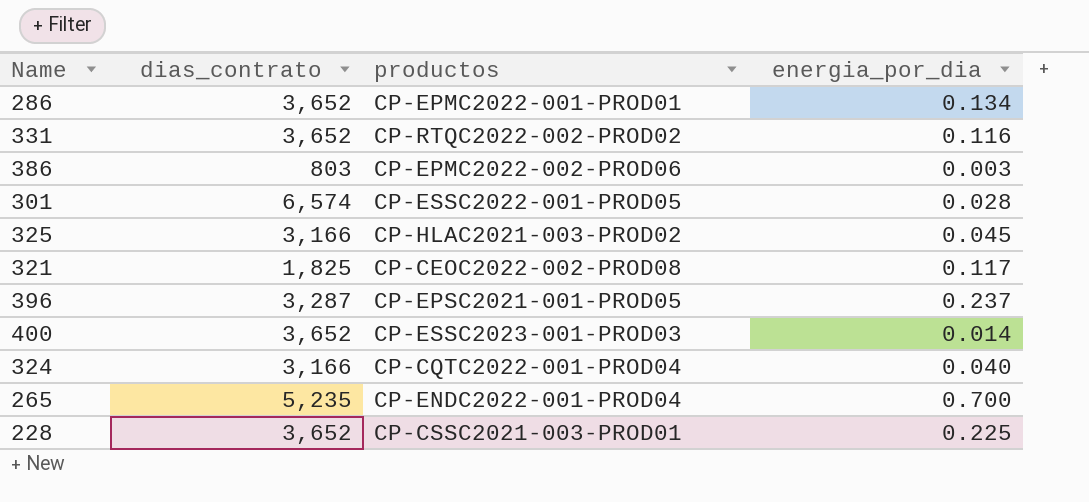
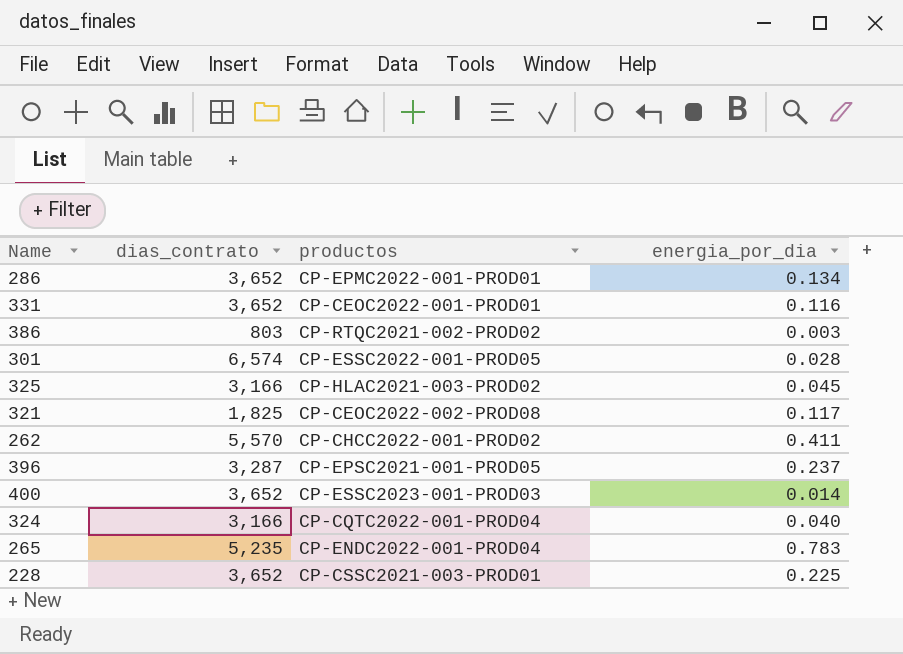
331 | productos: CP-RTQC2022-002-PROD02 -> CP-CEOC2022-001-PROD01
386 | productos: CP-EPMC2022-002-PROD06 -> CP-RTQC2021-002-PROD02
row 262: none -> 5,570 | CP-CHCC2022-001-PROD02 | 0.411
265 | energia_por_dia: 0.700 -> 0.783

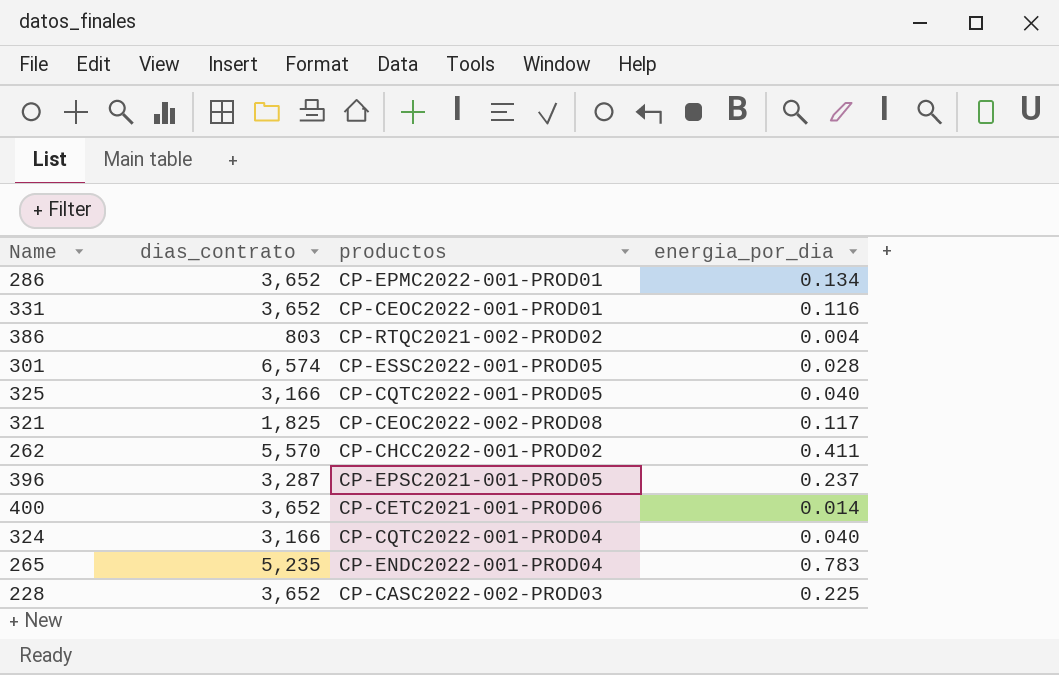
386 | energia_por_dia: 0.003 -> 0.004
325 | productos: CP-HLAC2021-003-PROD02 -> CP-CQTC2022-001-PROD05
325 | energia_por_dia: 0.045 -> 0.040
400 | productos: CP-ESSC2023-001-PROD03 -> CP-CETC2021-001-PROD06
228 | productos: CP-CSSC2021-003-PROD01 -> CP-CASC2022-002-PROD03

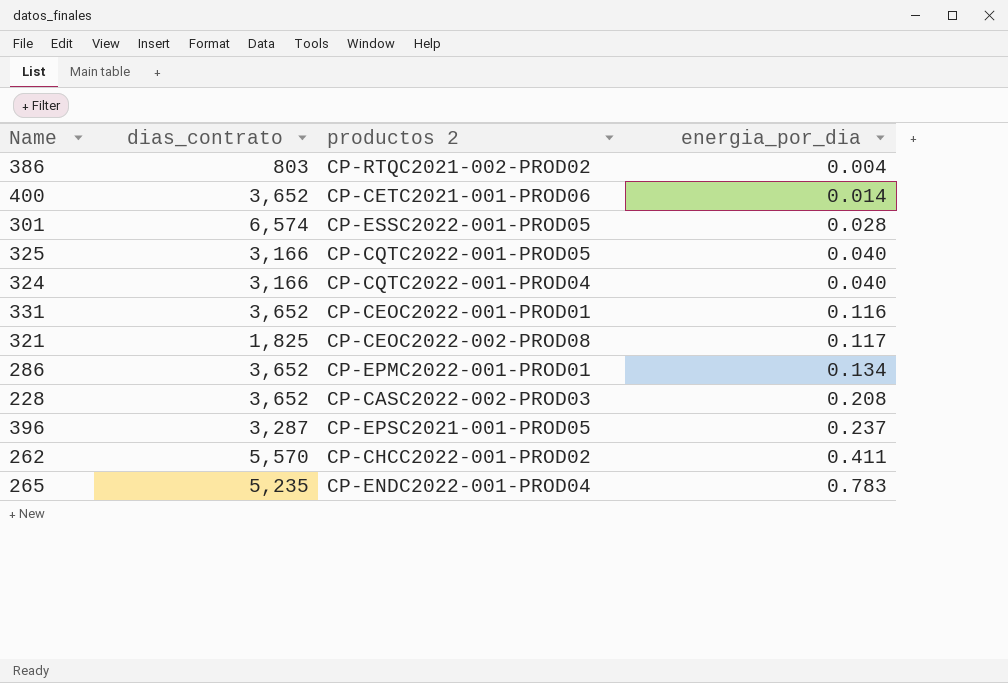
row order: none -> energia_por_dia ascending
column name: productos -> productos 2
228 | energia_por_dia: 0.225 -> 0.208

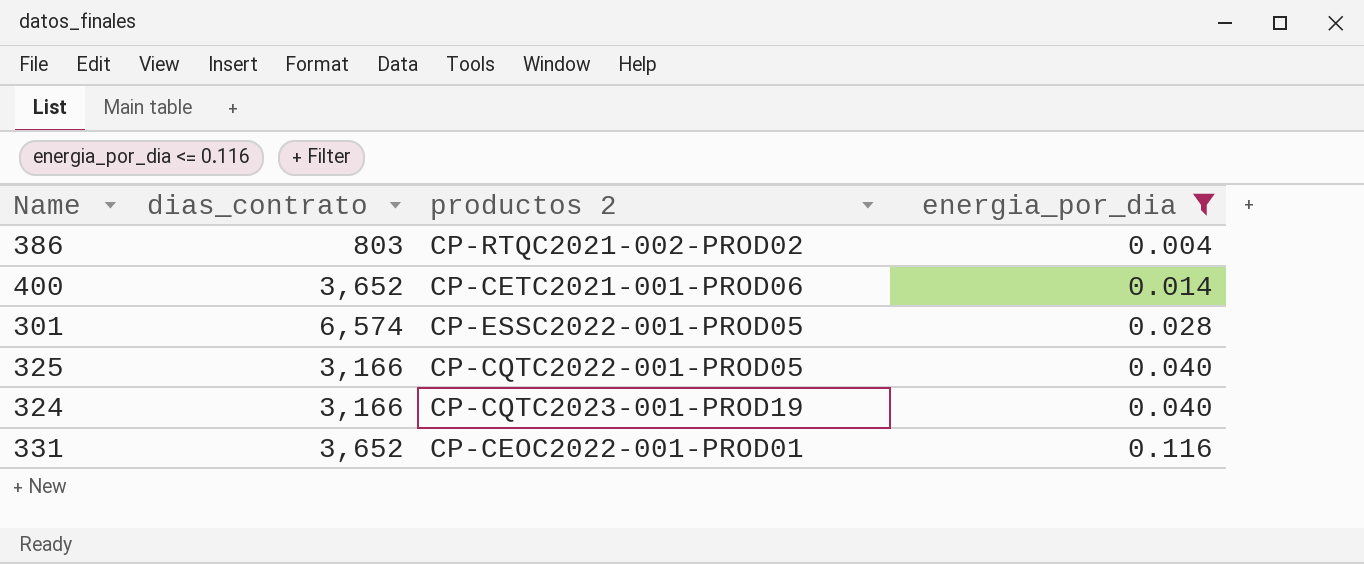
filter: none -> energia_por_dia <= 0.116
324 | productos 2: CP-CQTC2022-001-PROD04 -> CP-CQTC2023-001-PROD19

